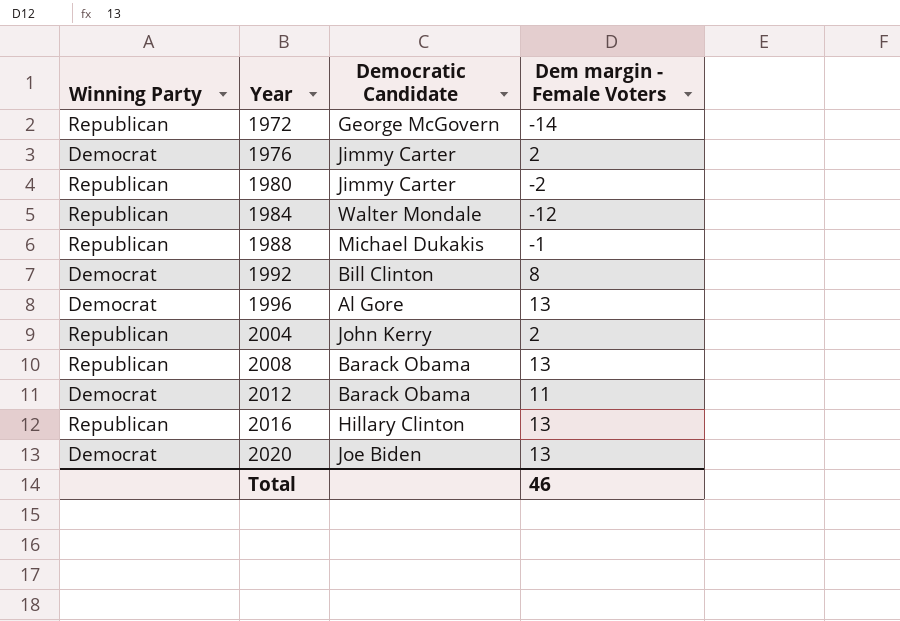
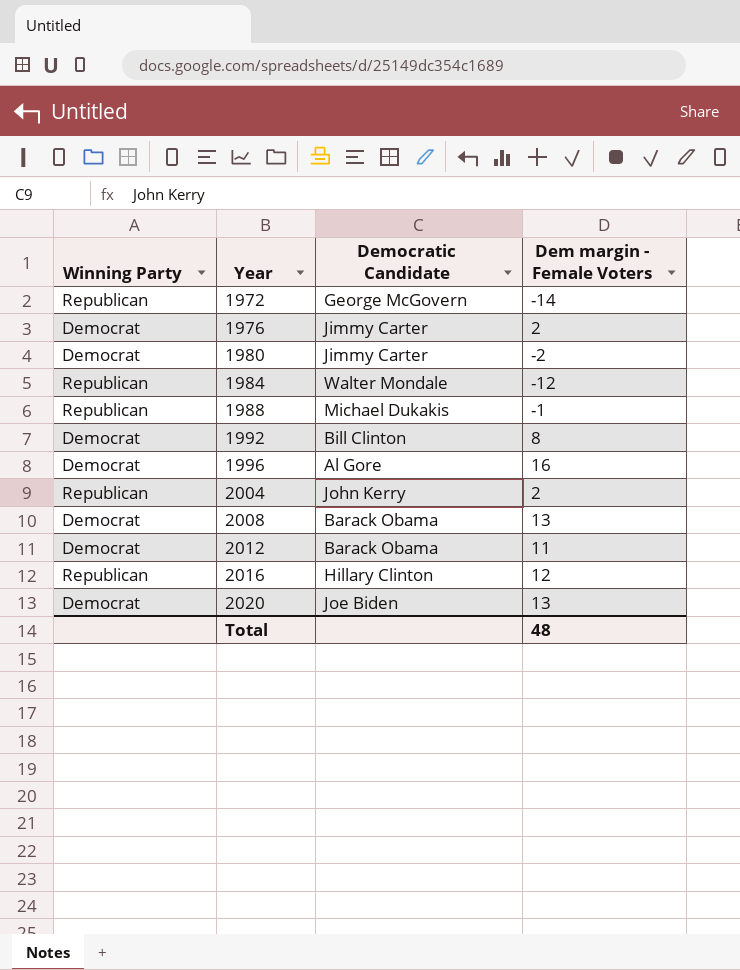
1980 | Winning Party: Republican -> Democrat
1996 | Dem margin - Female Voters: 13 -> 16
2008 | Winning Party: Republican -> Democrat
2016 | Dem margin - Female Voters: 13 -> 12
Total | Dem margin - Female Voters: 46 -> 48

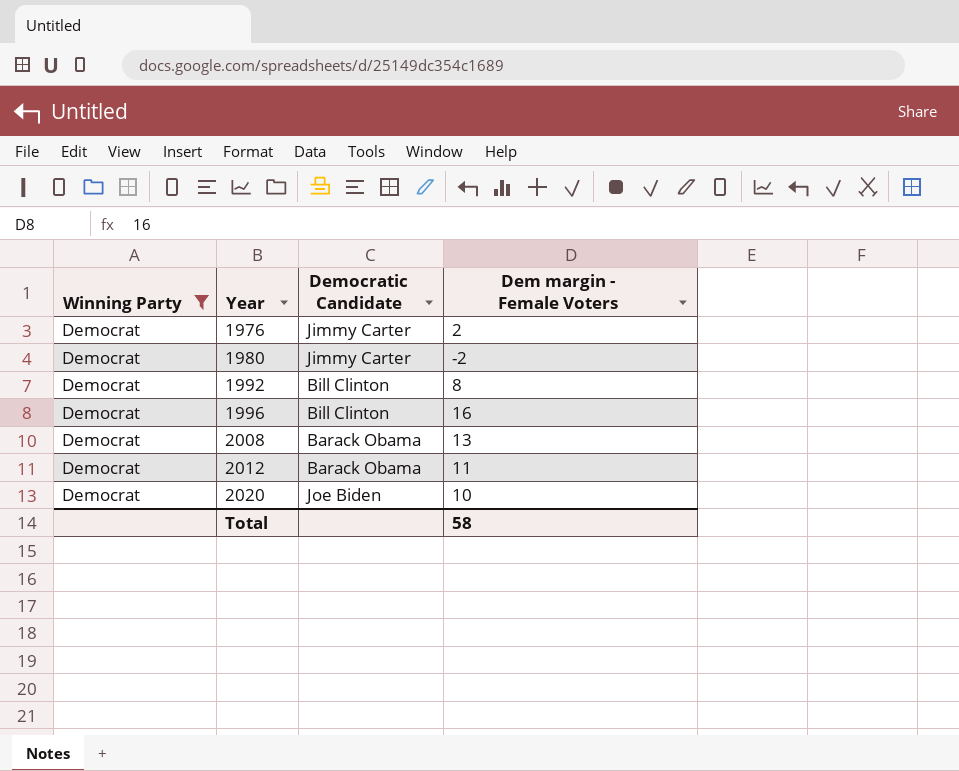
filter: none -> Winning Party = Democrat
1996 | Democratic Candidate: Al Gore -> Bill Clinton
2020 | Dem margin - Female Voters: 13 -> 10
Total | Dem margin - Female Voters: 48 -> 58

